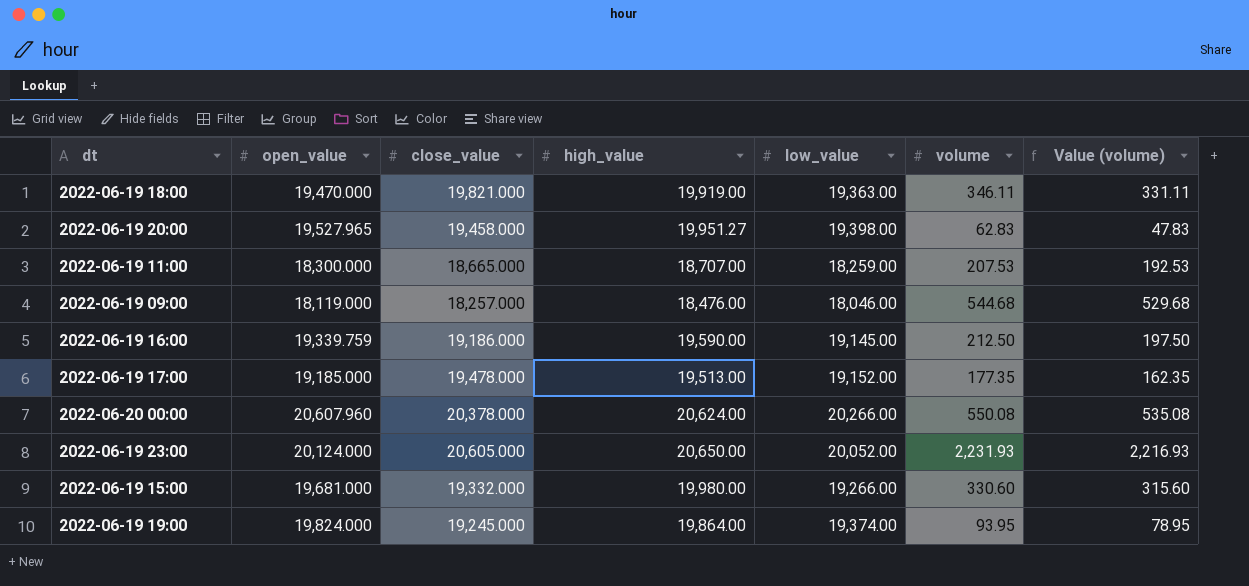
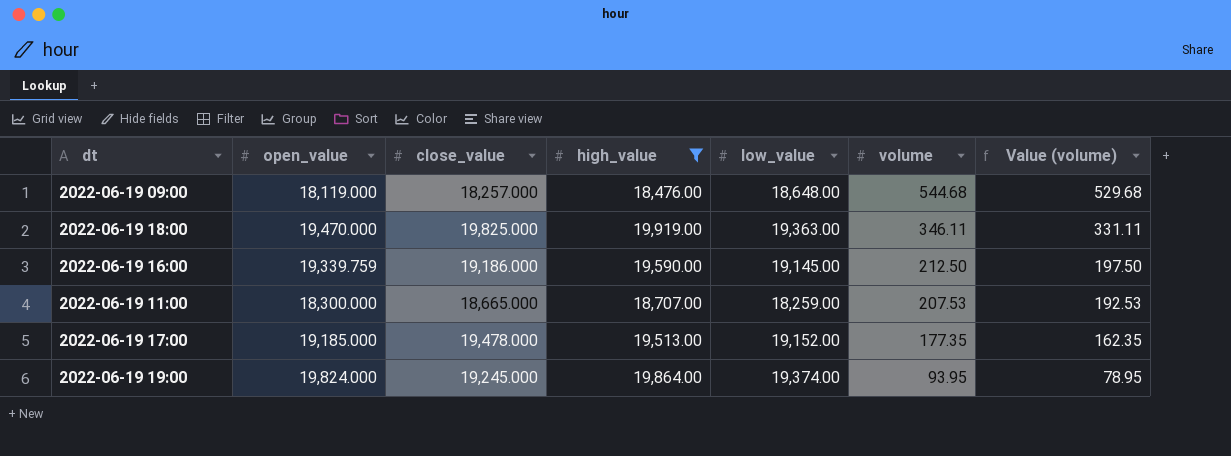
filter: none -> high_value <= 19,919.00
row order: none -> volume descending
2022-06-19 09:00 | low_value: 18,046.00 -> 18,648.00
2022-06-19 18:00 | close_value: 19,821.000 -> 19,825.000

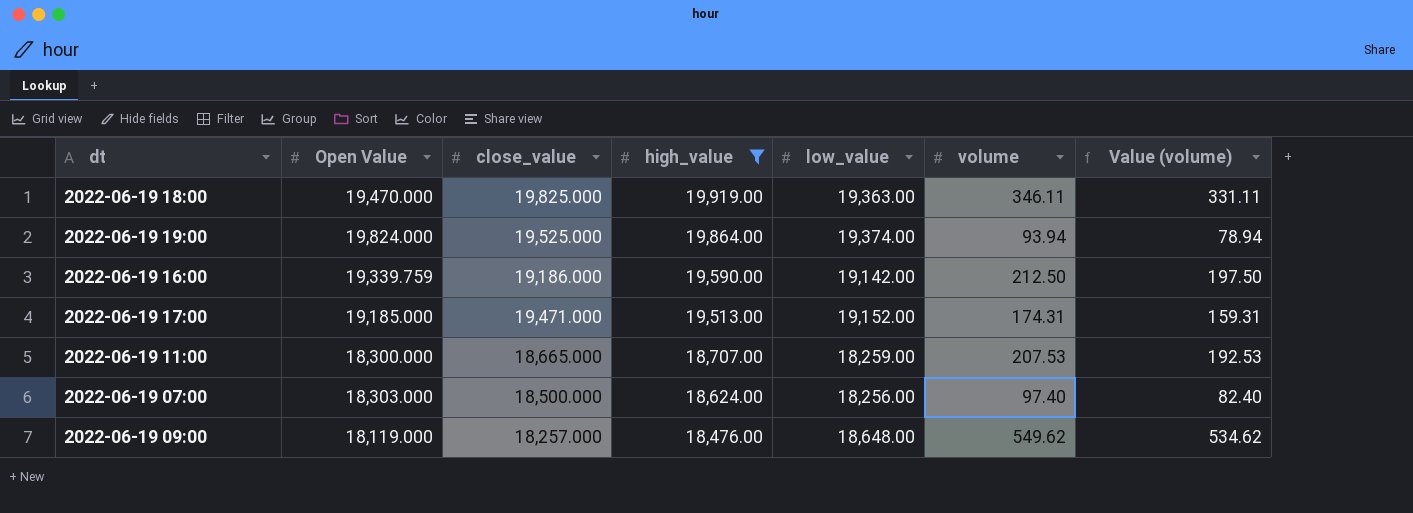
row order: volume descending -> high_value descending
column name: open_value -> Open Value
2022-06-19 19:00 | close_value: 19,245.000 -> 19,525.000
2022-06-19 19:00 | volume: 93.95 -> 93.94
2022-06-19 19:00 | Value (volume): 78.95 -> 78.94
2022-06-19 16:00 | low_value: 19,145.00 -> 19,142.00
2022-06-19 17:00 | close_value: 19,478.000 -> 19,471.000
2022-06-19 17:00 | volume: 177.35 -> 174.31
2022-06-19 17:00 | Value (volume): 162.35 -> 159.31
row 2022-06-19 07:00: none -> 18,303.000 | 18,500.000 | 18,624.00 | 18,256.00 | 97.40 | 82.40
2022-06-19 09:00 | volume: 544.68 -> 549.62
2022-06-19 09:00 | Value (volume): 529.68 -> 534.62

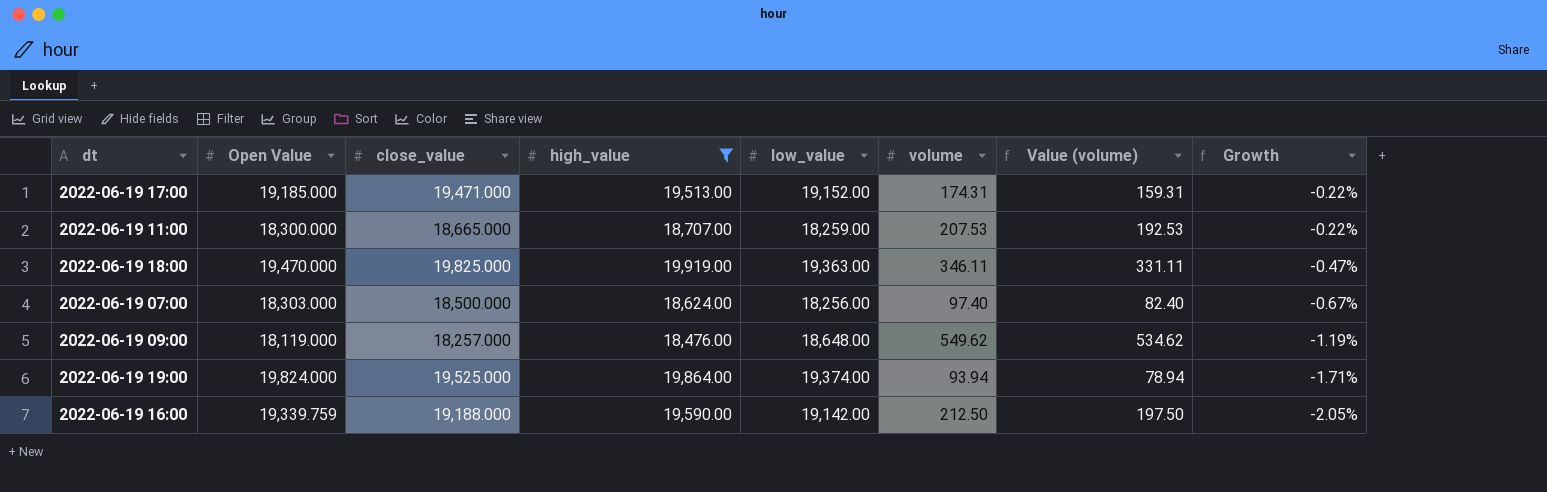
row order: high_value descending -> Growth descending
column Growth | formula: none -> ([close_value] - [high_value]) / [high_value]
2022-06-19 16:00 | close_value: 19,186.000 -> 19,188.000

